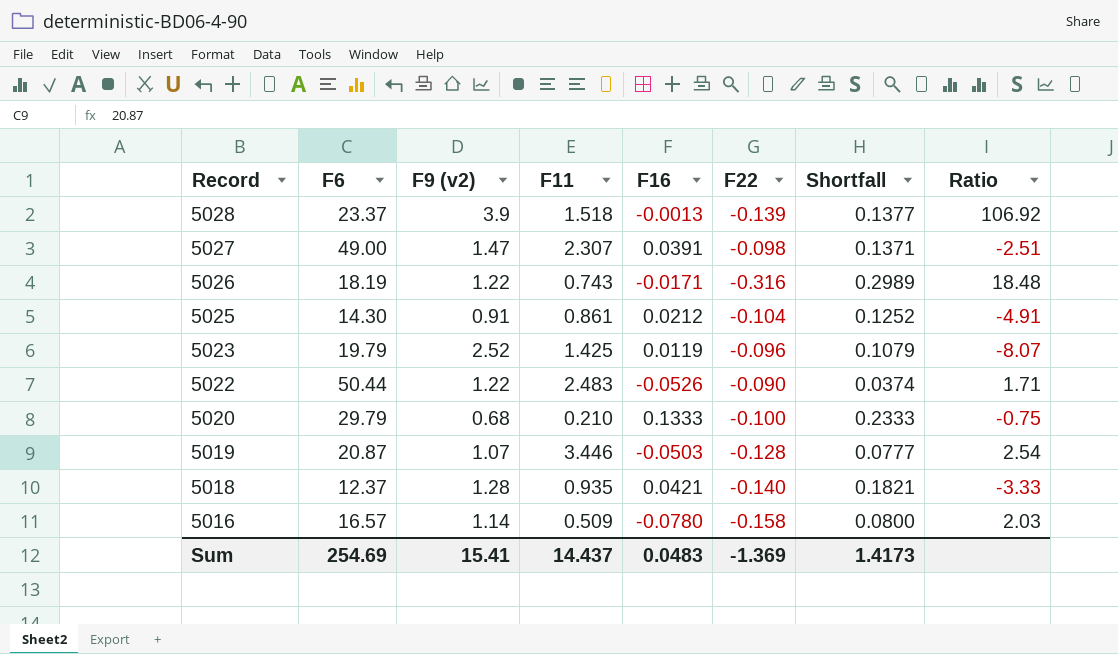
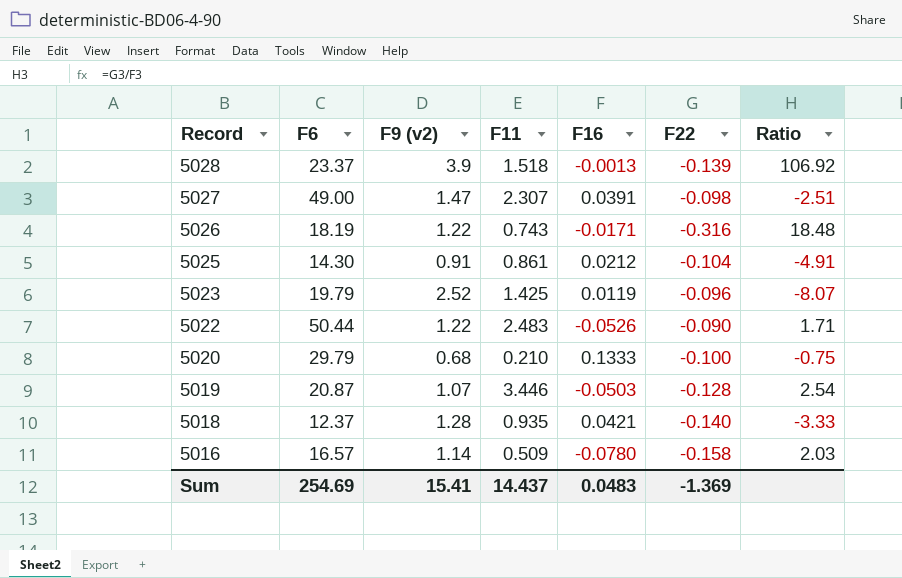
column Shortfall | formula: [F16] - [F22] -> none

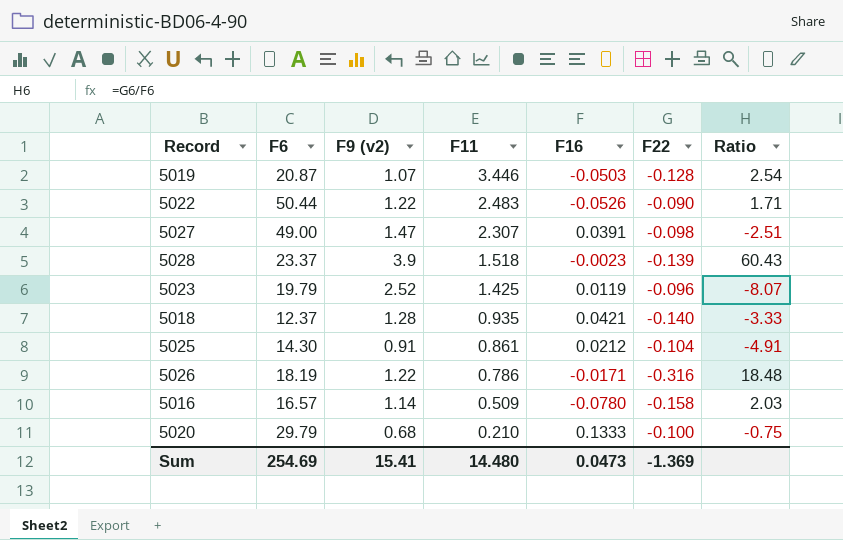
row order: Record descending -> F11 descending
5028 | F16: -0.0013 -> -0.0023
5028 | Ratio: 106.92 -> 60.43
5026 | F11: 0.743 -> 0.786
Sum | F11: 14.437 -> 14.480
Sum | F16: 0.0483 -> 0.0473

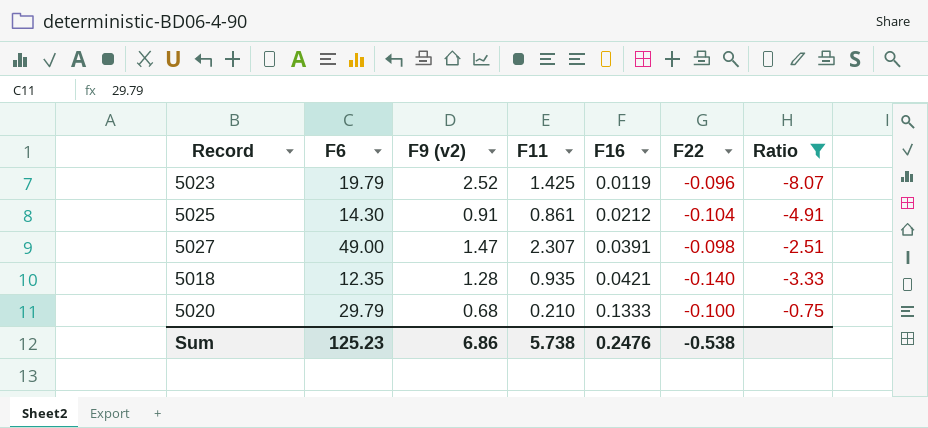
filter: none -> Ratio <= -0.75
row order: F11 descending -> F16 ascending
5018 | F6: 12.37 -> 12.35
Sum | F6: 254.69 -> 125.23
Sum | F9 (v2): 15.41 -> 6.86
Sum | F11: 14.480 -> 5.738
Sum | F16: 0.0473 -> 0.2476
Sum | F22: -1.369 -> -0.538

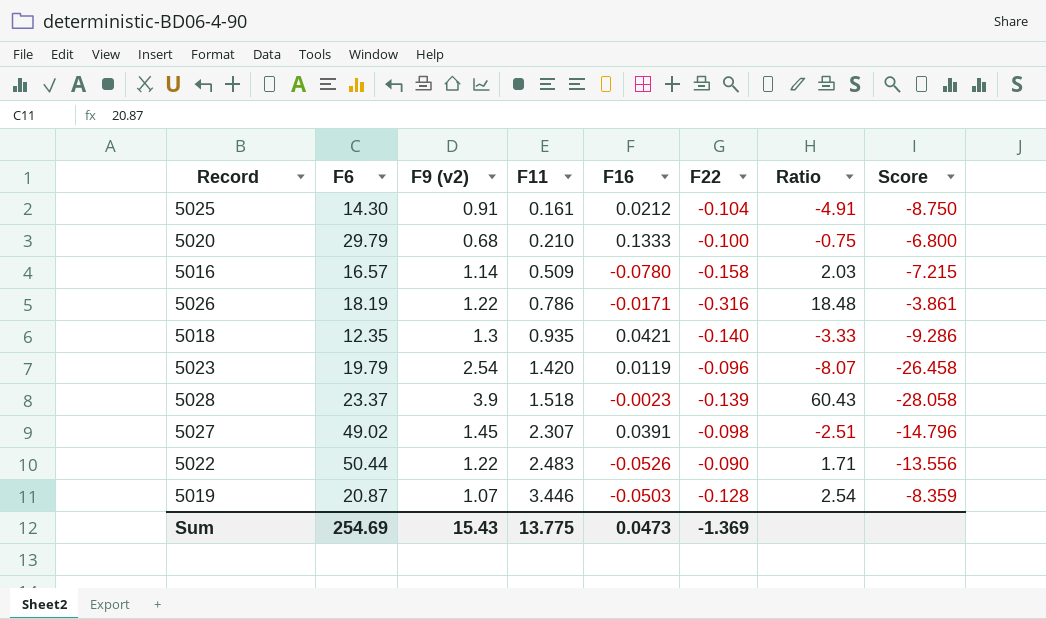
filter: Ratio <= -0.75 -> none
row order: F16 ascending -> F11 ascending
column Score | formula: none -> [F9 (v2)] / [F22]
5025 | F11: 0.861 -> 0.161
5018 | F9 (v2): 1.28 -> 1.3
5023 | F9 (v2): 2.52 -> 2.54
5023 | F11: 1.425 -> 1.420
5027 | F6: 49.00 -> 49.02
5027 | F9 (v2): 1.47 -> 1.45
Sum | F6: 125.23 -> 254.69
Sum | F9 (v2): 6.86 -> 15.43
Sum | F11: 5.738 -> 13.775
Sum | F16: 0.2476 -> 0.0473
Sum | F22: -0.538 -> -1.369

